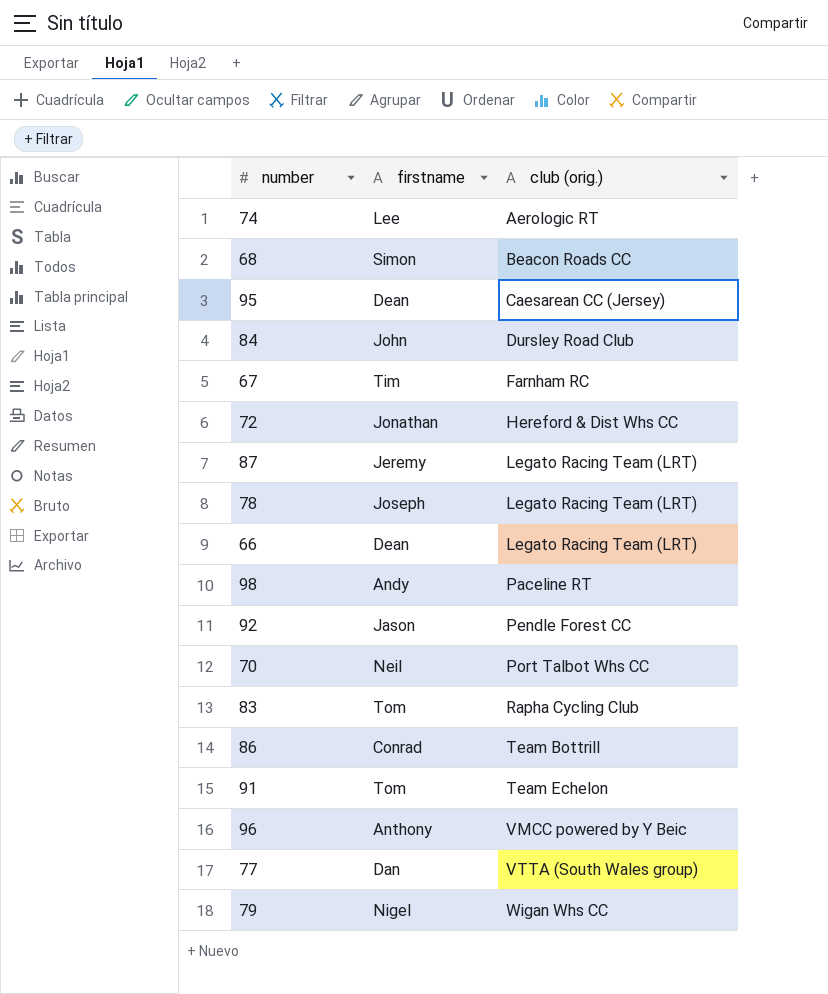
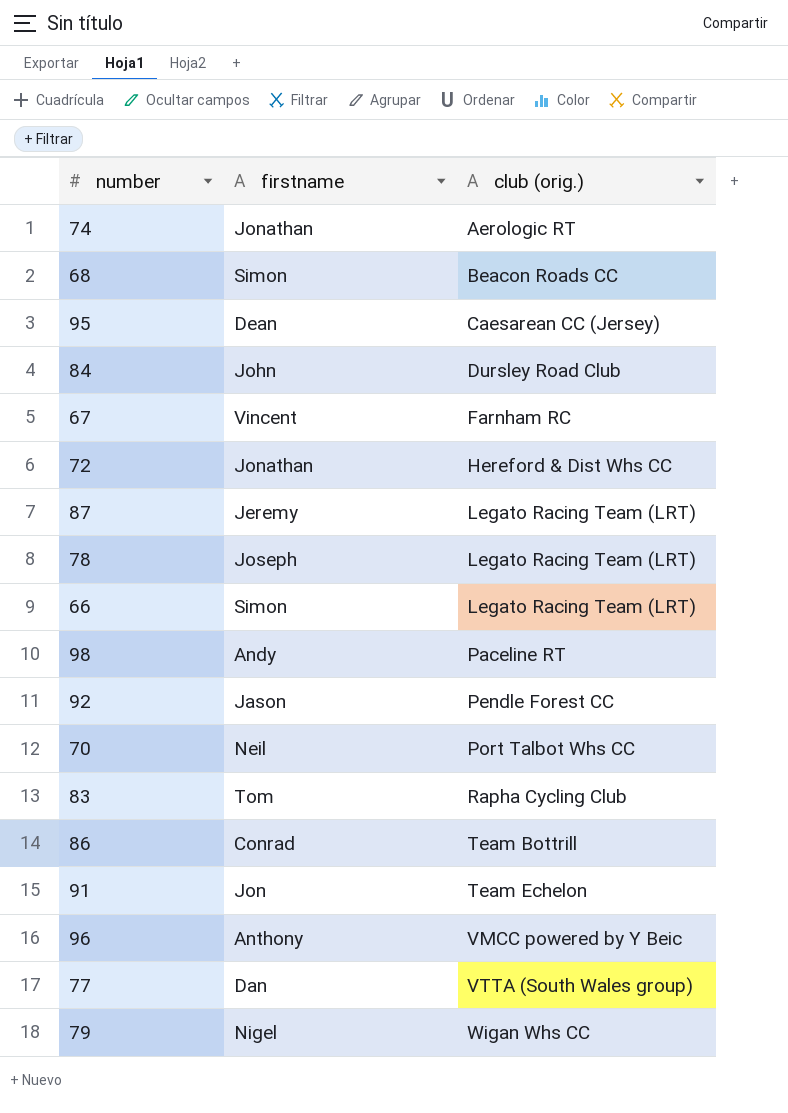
74 | firstname: Lee -> Jonathan
67 | firstname: Tim -> Vincent
66 | firstname: Dean -> Simon
91 | firstname: Tom -> Jon

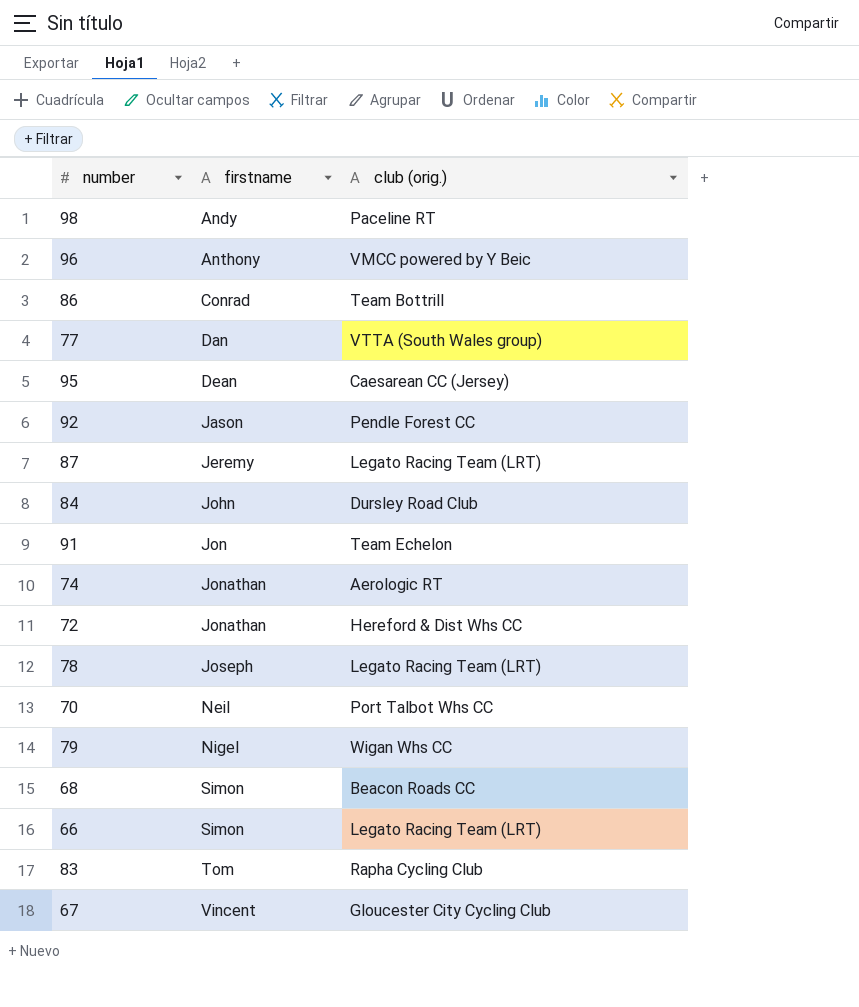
row order: club (orig.) ascending -> firstname ascending
67 | club (orig.): Farnham RC -> Gloucester City Cycling Club

